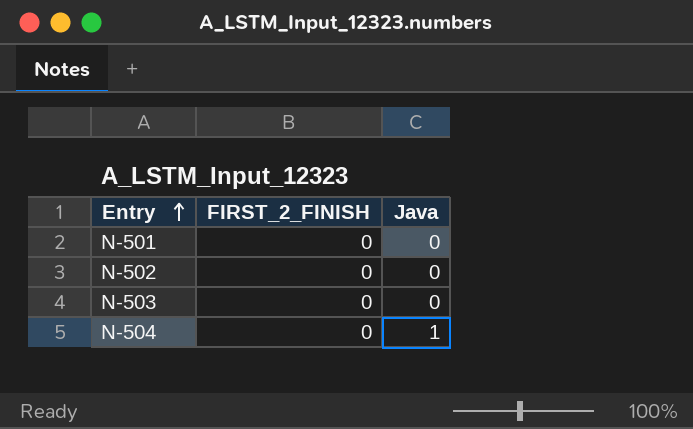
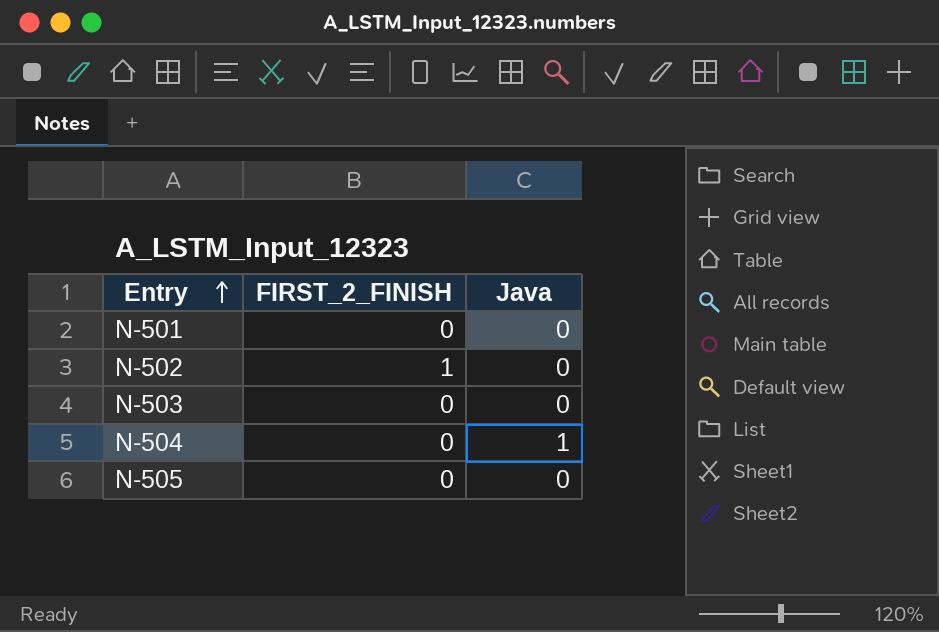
N-502 | FIRST_2_FINISH: 0 -> 1
row N-505: none -> 0 | 0

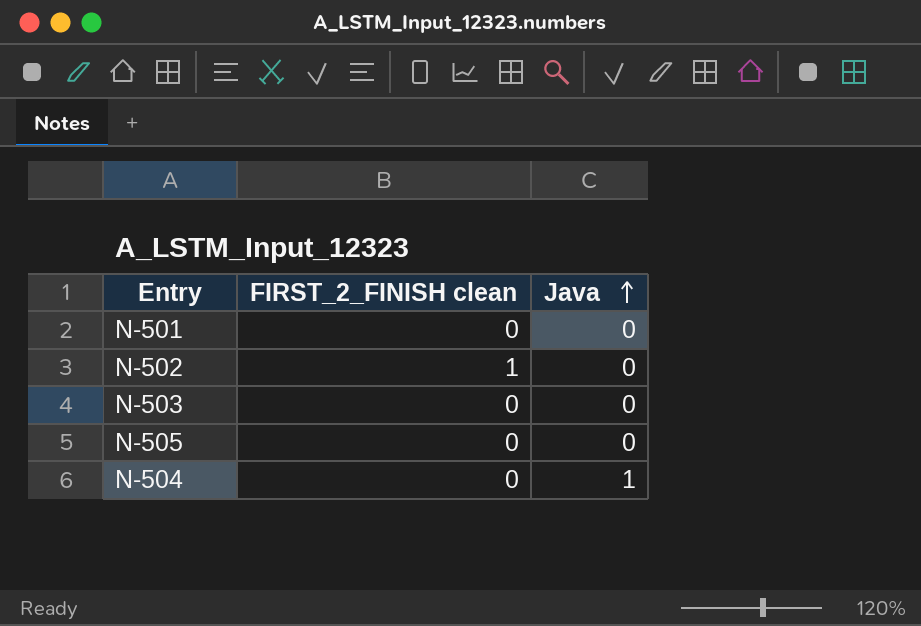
row order: Entry ascending -> Java ascending
column name: FIRST_2_FINISH -> FIRST_2_FINISH clean

